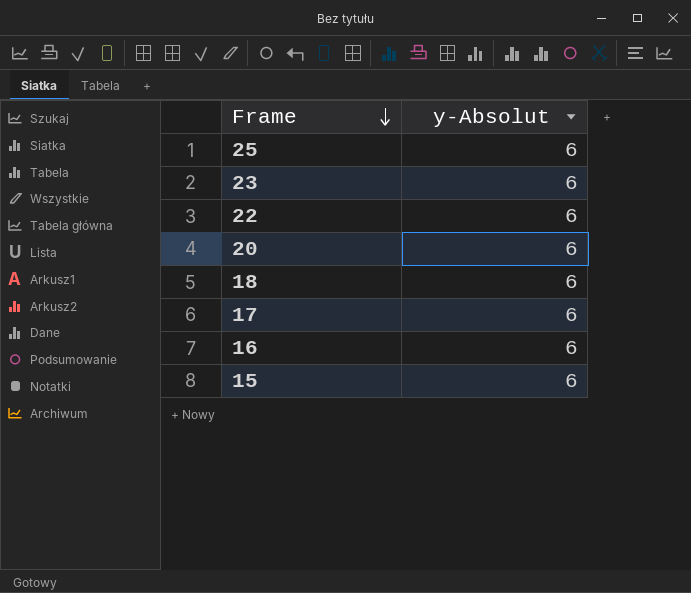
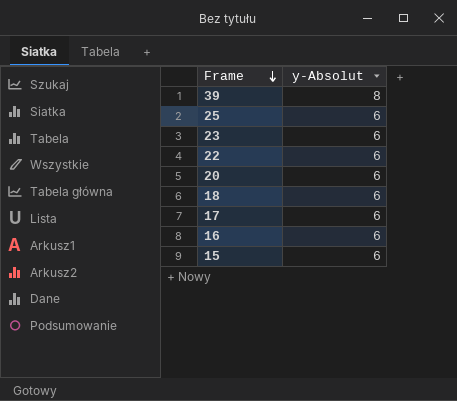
row 39: none -> 8

